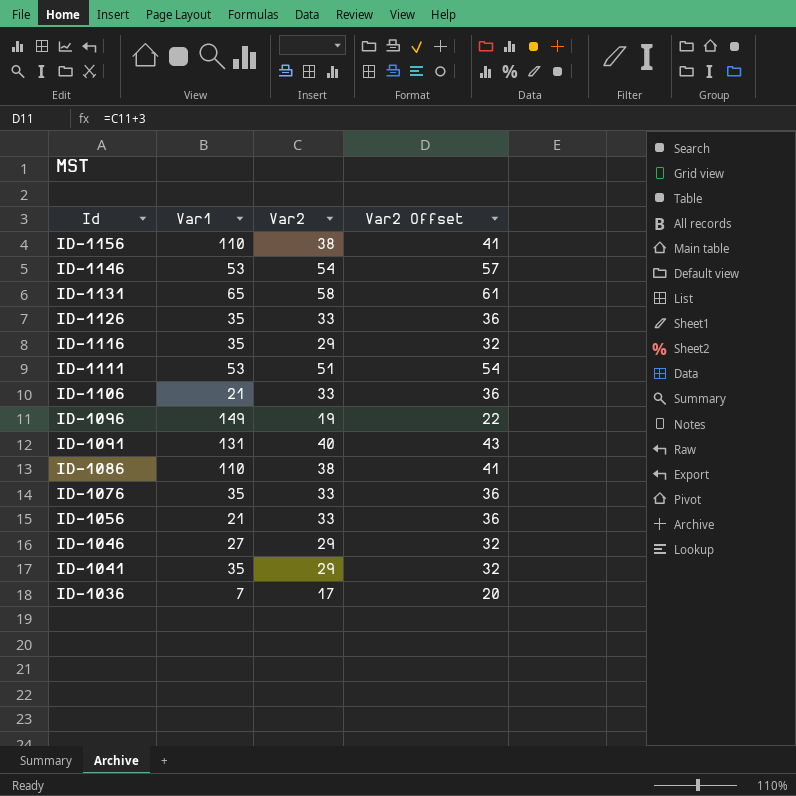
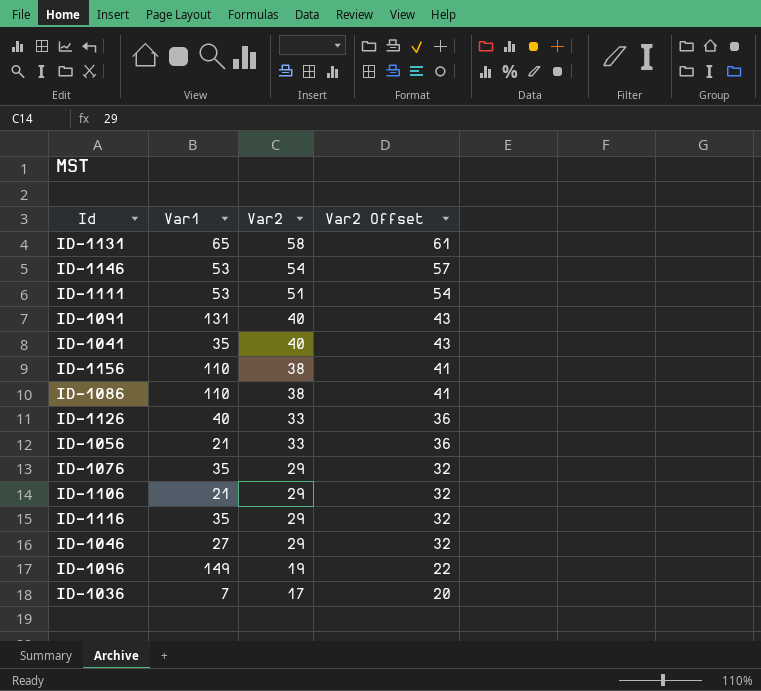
row order: Id descending -> Var2 descending
ID-1041 | Var2: 29 -> 40
ID-1041 | Var2 Offset: 32 -> 43
ID-1126 | Var1: 35 -> 40
ID-1076 | Var2: 33 -> 29
ID-1076 | Var2 Offset: 36 -> 32
ID-1106 | Var2: 33 -> 29
ID-1106 | Var2 Offset: 36 -> 32

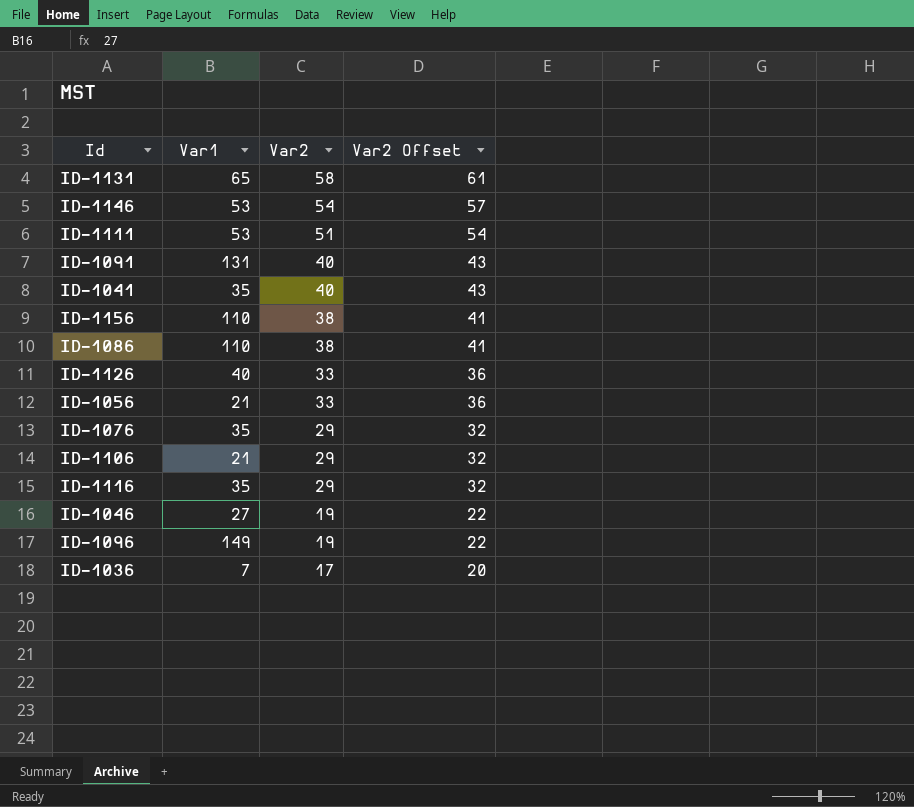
ID-1046 | Var2: 29 -> 19
ID-1046 | Var2 Offset: 32 -> 22

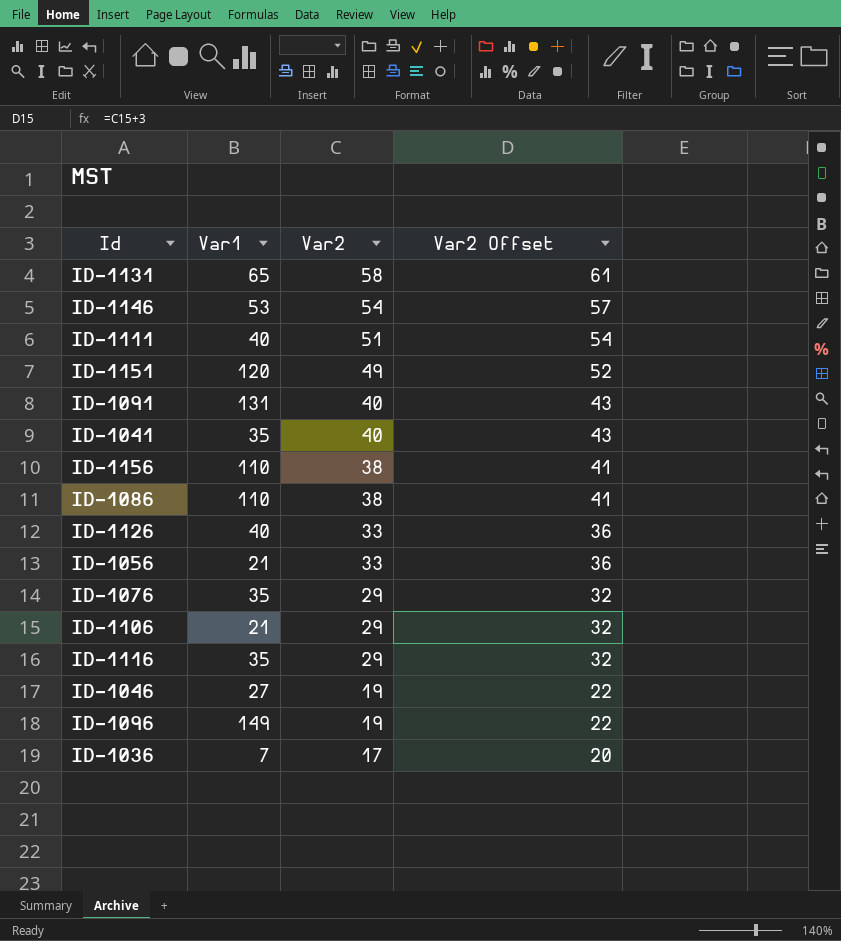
ID-1111 | Var1: 53 -> 40
row ID-1151: none -> 120 | 49 | 52

